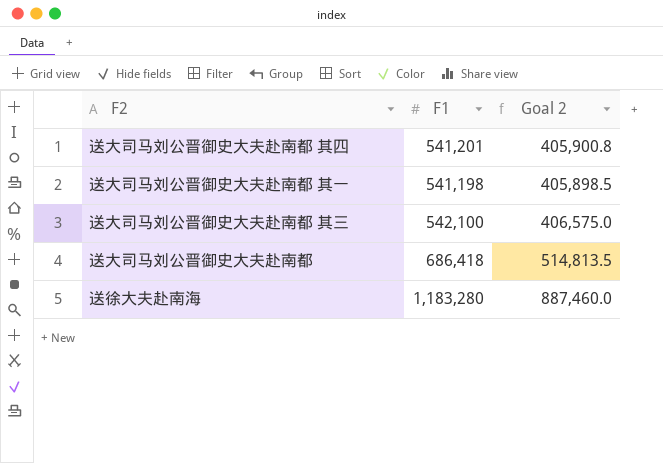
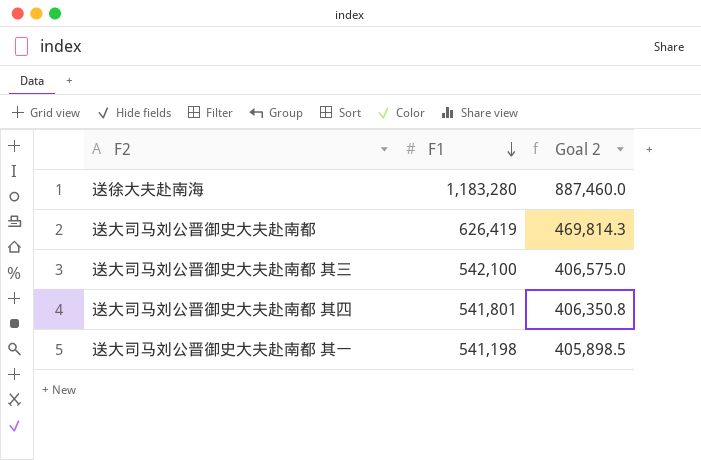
row order: none -> F1 descending
送大司马刘公晋御史大夫赴南都 | F1: 686,418 -> 626,419
送大司马刘公晋御史大夫赴南都 | Goal 2: 514,813.5 -> 469,814.3
送大司马刘公晋御史大夫赴南都 其四 | F1: 541,201 -> 541,801
送大司马刘公晋御史大夫赴南都 其四 | Goal 2: 405,900.8 -> 406,350.8

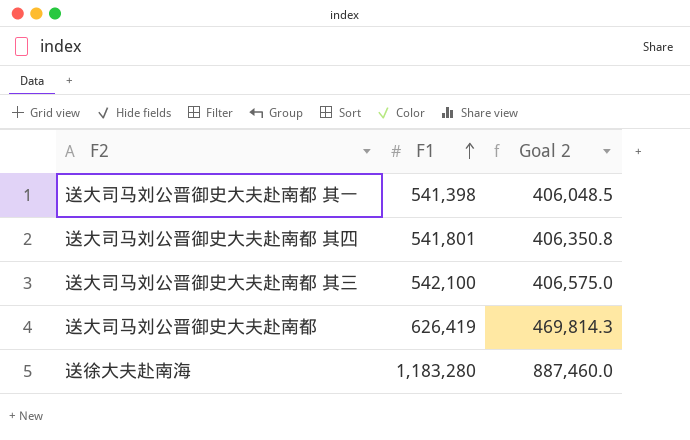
row order: F1 descending -> F1 ascending
送大司马刘公晋御史大夫赴南都 其一 | F1: 541,198 -> 541,398
送大司马刘公晋御史大夫赴南都 其一 | Goal 2: 405,898.5 -> 406,048.5

